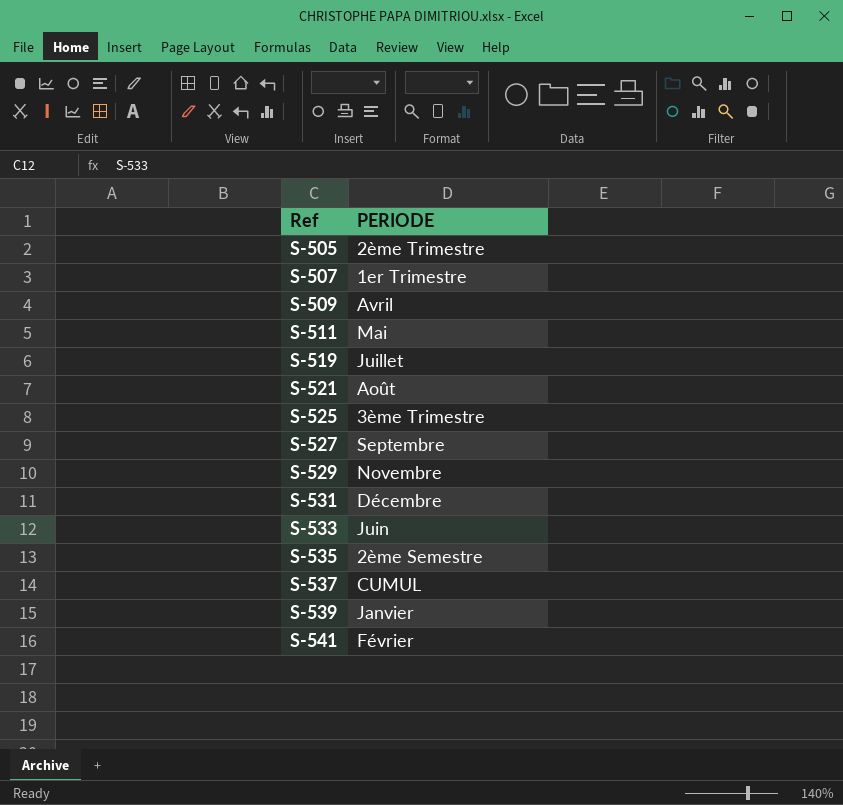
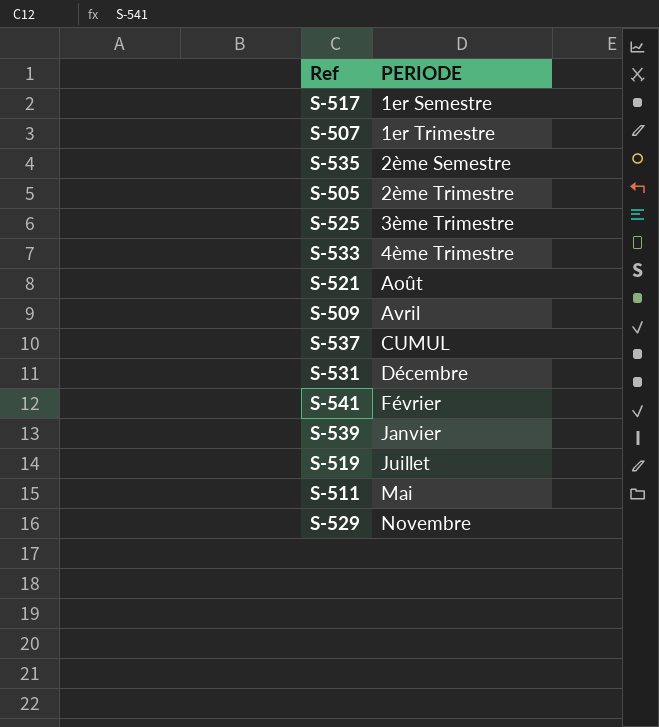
row order: Ref ascending -> PERIODE ascending
row S-527: Septembre -> none
row S-517: none -> 1er Semestre
S-533 | PERIODE: Juin -> 4ème Trimestre

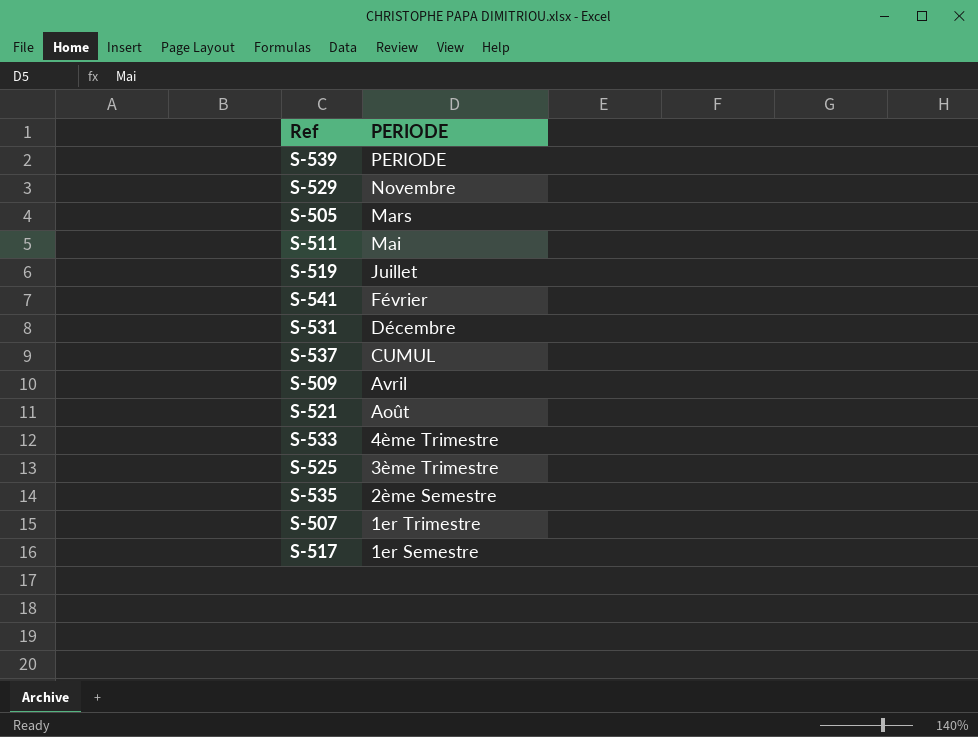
row order: PERIODE ascending -> PERIODE descending
S-539 | PERIODE: Janvier -> PERIODE
S-505 | PERIODE: 2ème Trimestre -> Mars

